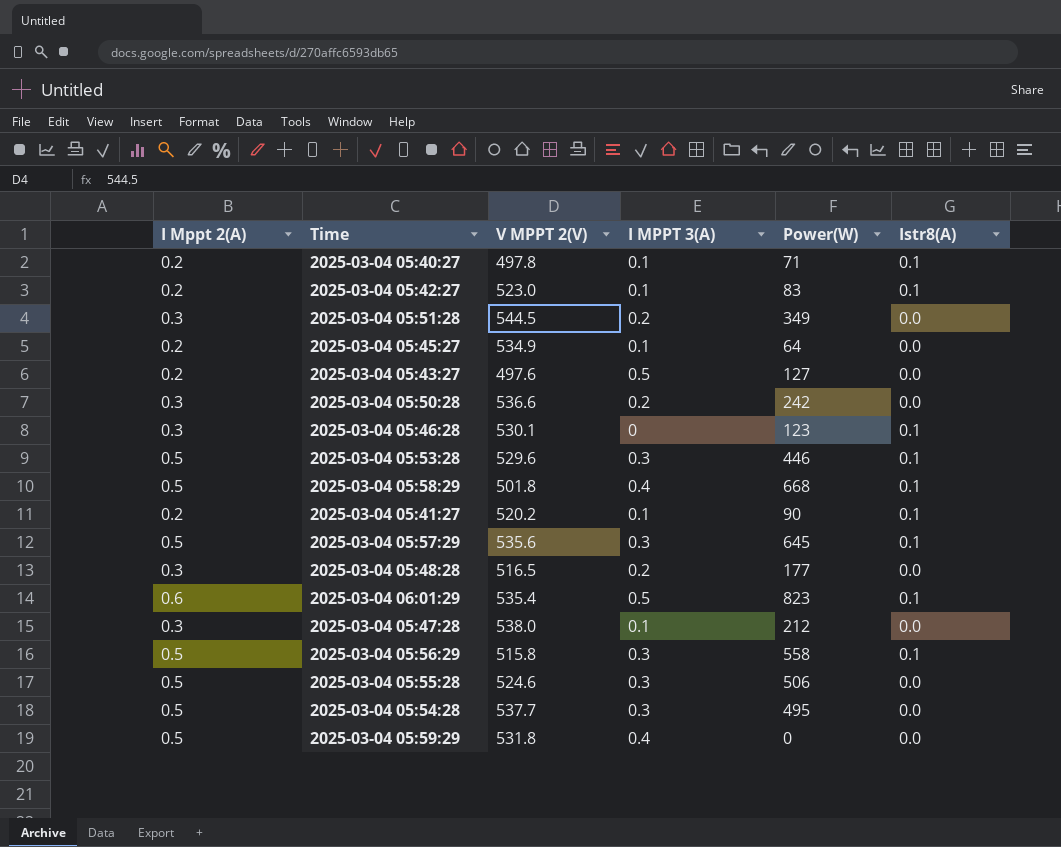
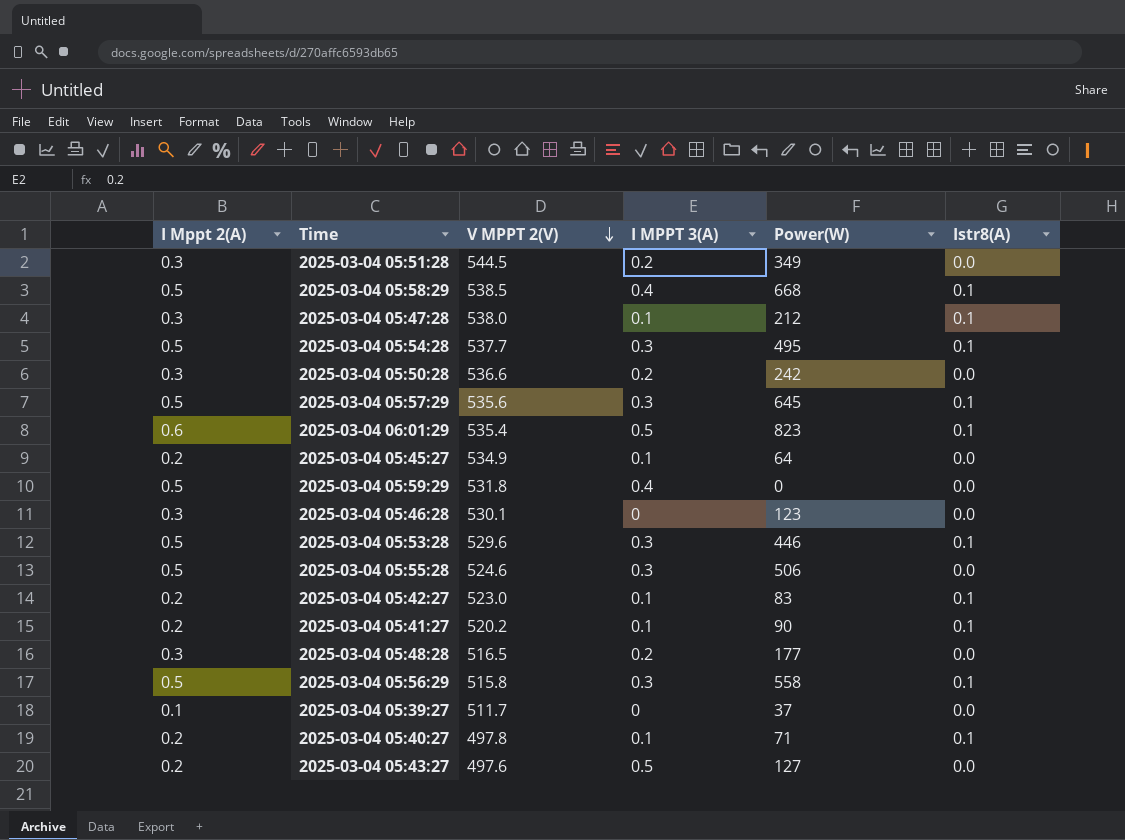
row order: none -> V MPPT 2(V) descending
2025-03-04 05:58:29 | V MPPT 2(V): 501.8 -> 538.5
2025-03-04 05:47:28 | Istr8(A): 0.0 -> 0.1
2025-03-04 05:54:28 | Istr8(A): 0.0 -> 0.1
2025-03-04 05:46:28 | Istr8(A): 0.1 -> 0.0
row 2025-03-04 05:39:27: none -> 0.1 | 511.7 | 0 | 37 | 0.0

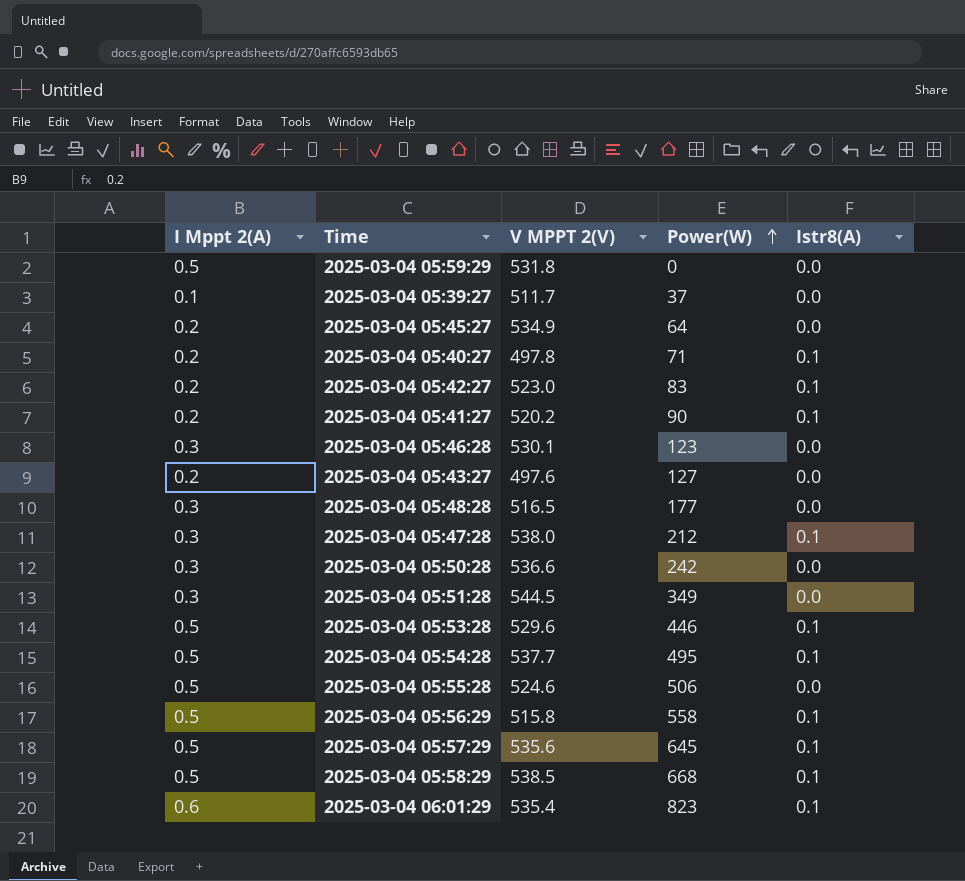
row order: V MPPT 2(V) descending -> Power(W) ascending
column I MPPT 3(A) | position: 4 -> none

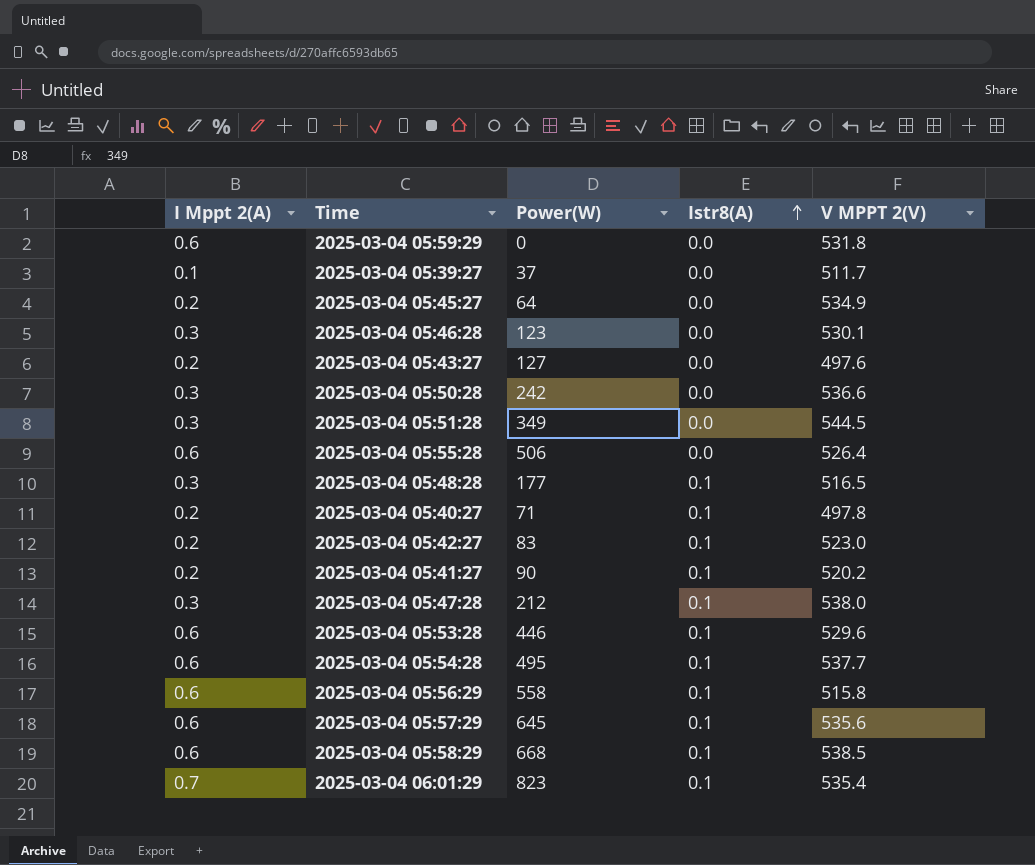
row order: Power(W) ascending -> Istr8(A) ascending
column V MPPT 2(V) | position: 3 -> 5
2025-03-04 05:59:29 | I Mppt 2(A): 0.5 -> 0.6
2025-03-04 05:55:28 | I Mppt 2(A): 0.5 -> 0.6
2025-03-04 05:55:28 | V MPPT 2(V): 524.6 -> 526.4
2025-03-04 05:48:28 | Istr8(A): 0.0 -> 0.1
2025-03-04 05:53:28 | I Mppt 2(A): 0.5 -> 0.6
2025-03-04 05:54:28 | I Mppt 2(A): 0.5 -> 0.6
2025-03-04 05:56:29 | I Mppt 2(A): 0.5 -> 0.6
2025-03-04 05:57:29 | I Mppt 2(A): 0.5 -> 0.6
2025-03-04 05:58:29 | I Mppt 2(A): 0.5 -> 0.6
2025-03-04 06:01:29 | I Mppt 2(A): 0.6 -> 0.7

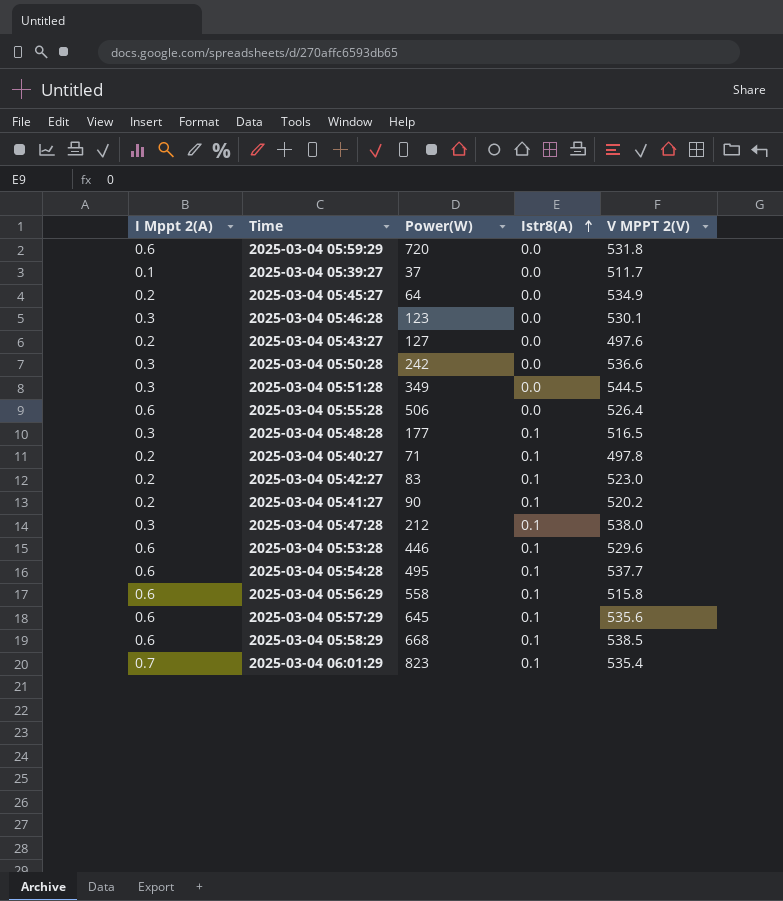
2025-03-04 05:59:29 | Power(W): 0 -> 720

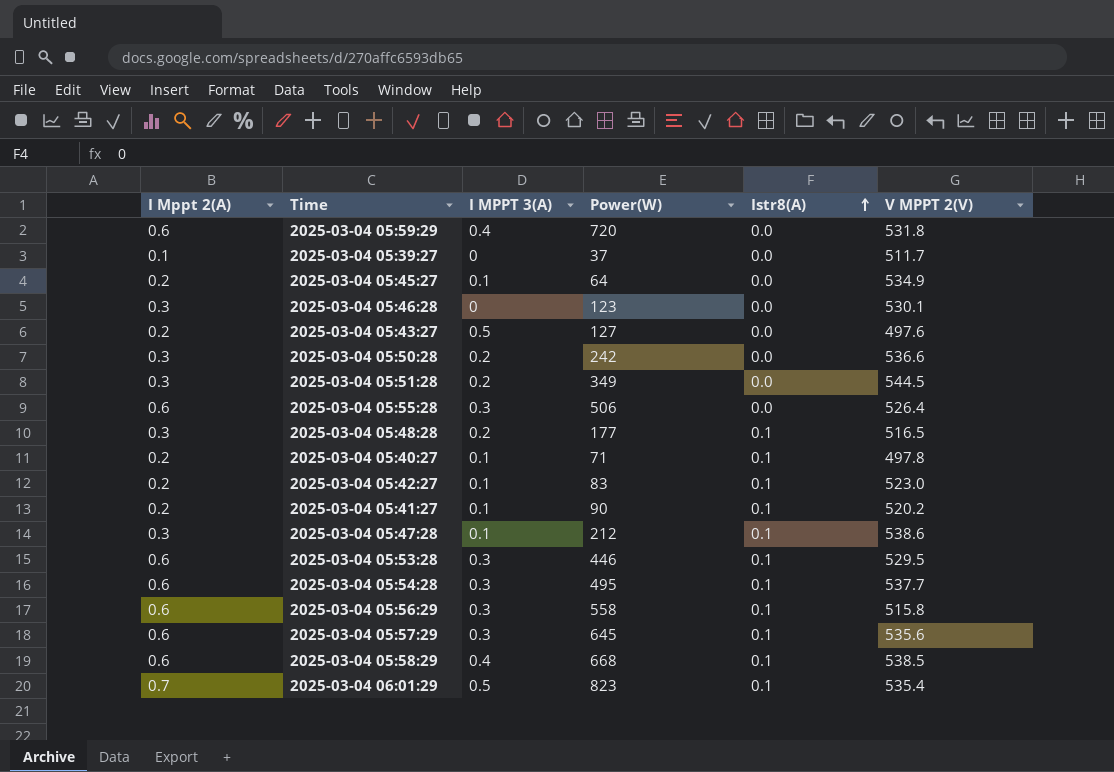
column I MPPT 3(A) | position: none -> 3
2025-03-04 05:47:28 | V MPPT 2(V): 538.0 -> 538.6
2025-03-04 05:53:28 | V MPPT 2(V): 529.6 -> 529.5

